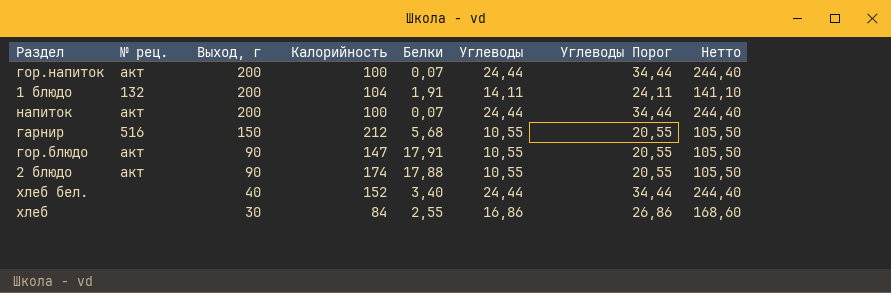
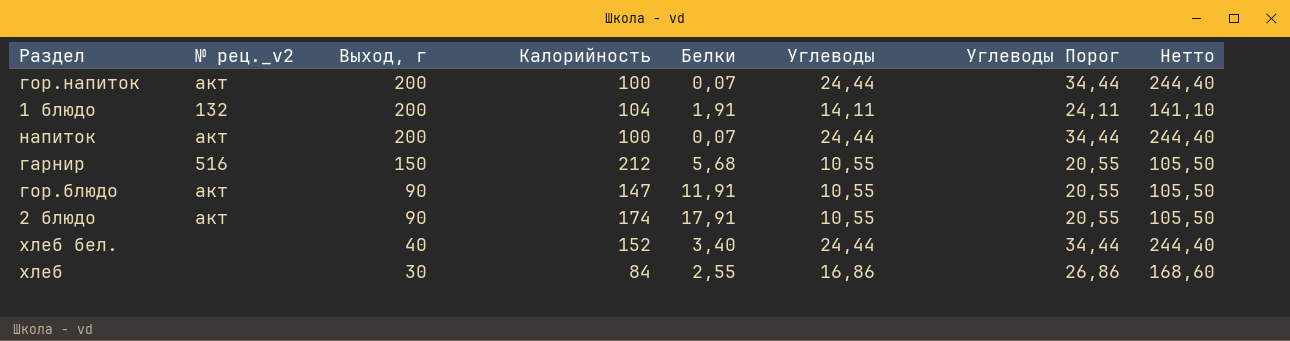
column name: № рец. -> № рец._v2
гор.блюдо | Белки: 17,91 -> 11,91
2 блюдо | Белки: 17,88 -> 17,91

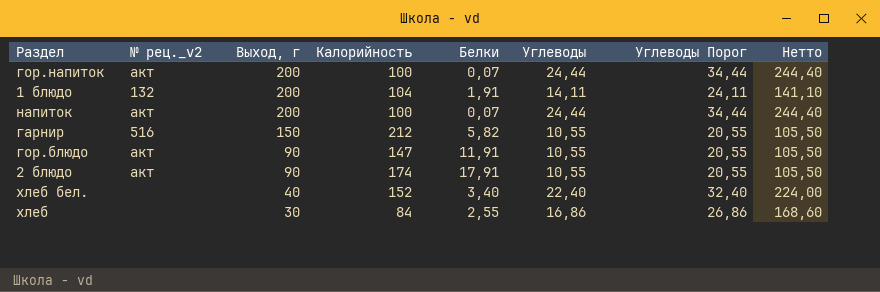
гарнир | Белки: 5,68 -> 5,82
хлеб бел. | Углеводы: 24,44 -> 22,40
хлеб бел. | Углеводы Порог: 34,44 -> 32,40
хлеб бел. | Нетто: 244,40 -> 224,00

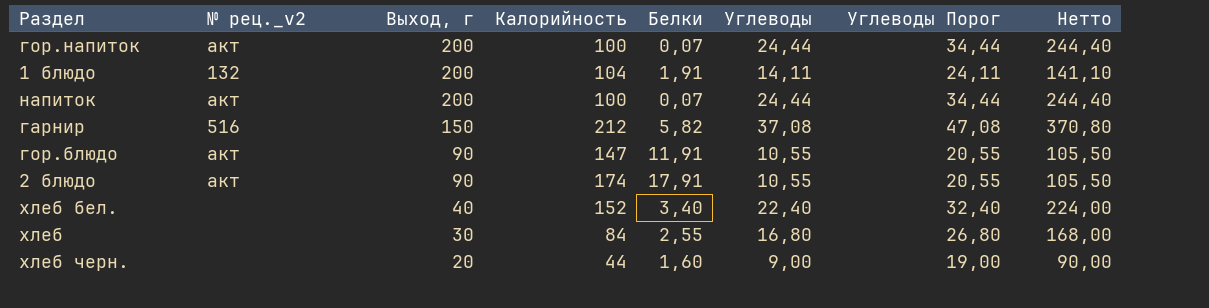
гарнир | Углеводы: 10,55 -> 37,08
гарнир | Углеводы Порог: 20,55 -> 47,08
гарнир | Нетто: 105,50 -> 370,80
хлеб | Углеводы: 16,86 -> 16,80
хлеб | Углеводы Порог: 26,86 -> 26,80
хлеб | Нетто: 168,60 -> 168,00
row хлеб черн.: none -> none | 20 | 44 | 1,60 | 9,00 | 19,00 | 90,00

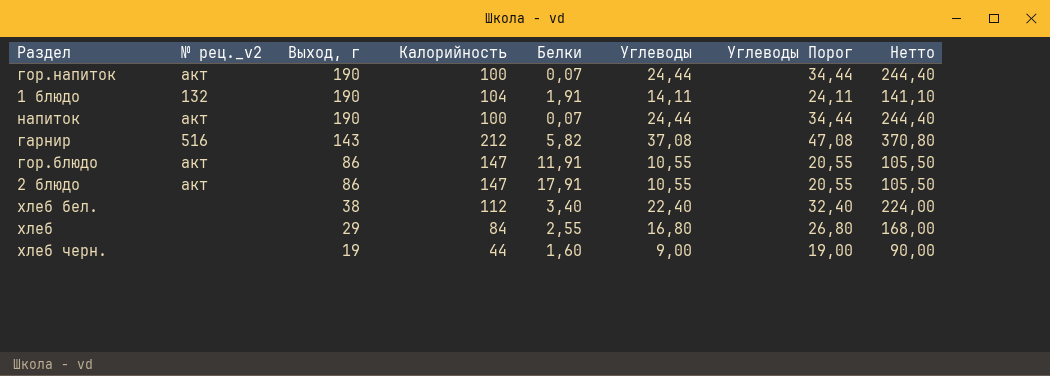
гор.напиток | Выход, г: 200 -> 190
1 блюдо | Выход, г: 200 -> 190
напиток | Выход, г: 200 -> 190
гарнир | Выход, г: 150 -> 143
гор.блюдо | Выход, г: 90 -> 86
2 блюдо | Выход, г: 90 -> 86
2 блюдо | Калорийность: 174 -> 147
хлеб бел. | Выход, г: 40 -> 38
хлеб бел. | Калорийность: 152 -> 112
хлеб | Выход, г: 30 -> 29
хлеб черн. | Выход, г: 20 -> 19

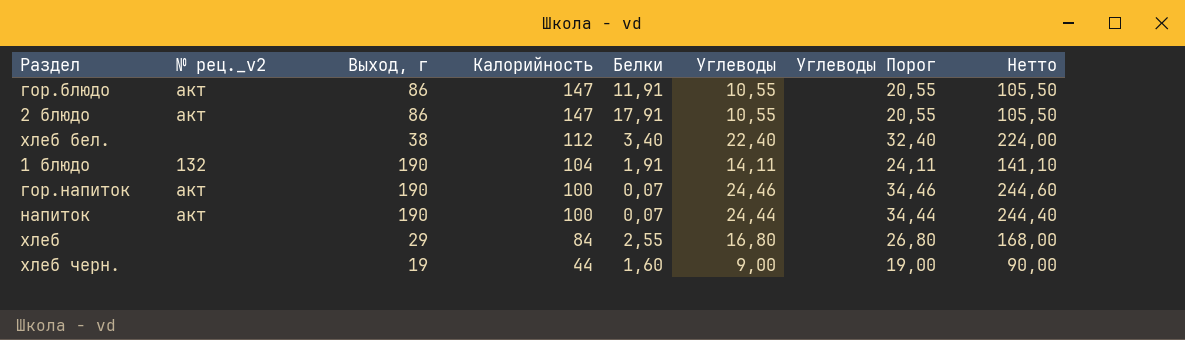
row order: Выход, г descending -> Калорийность descending
row гарнир: 516 | 143 | 212 | 5,82 | 37,08 | 47,08 | 370,80 -> none
гор.напиток | Углеводы: 24,44 -> 24,46
гор.напиток | Углеводы Порог: 34,44 -> 34,46
гор.напиток | Нетто: 244,40 -> 244,60

